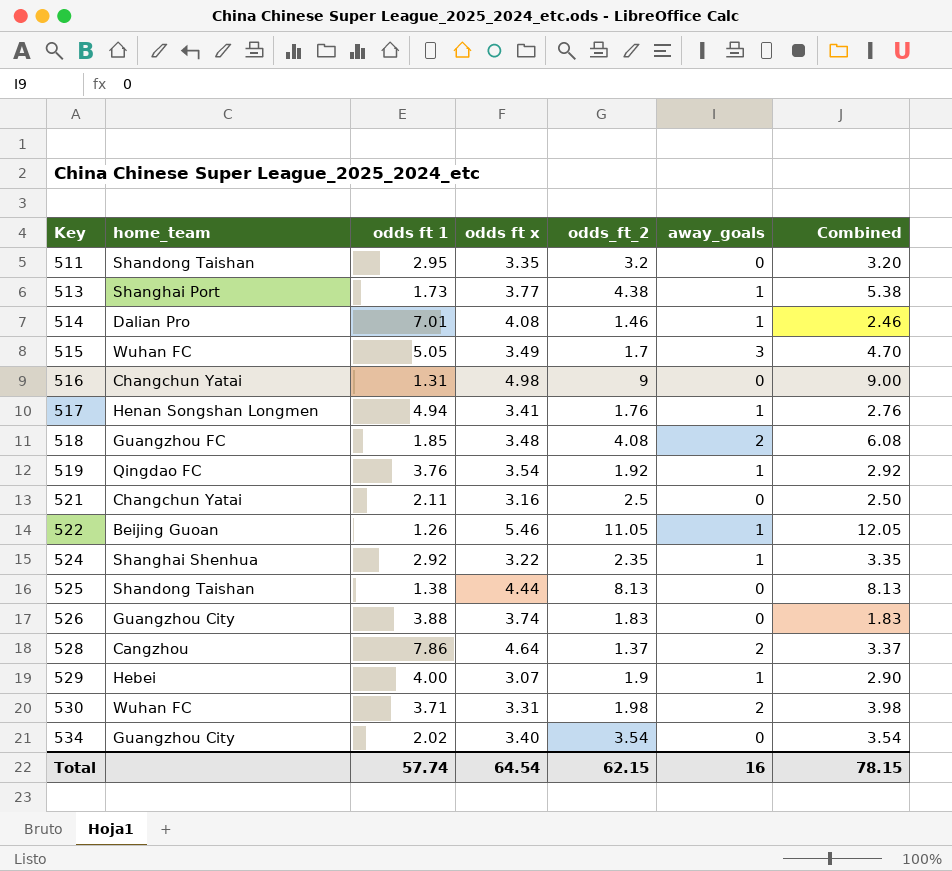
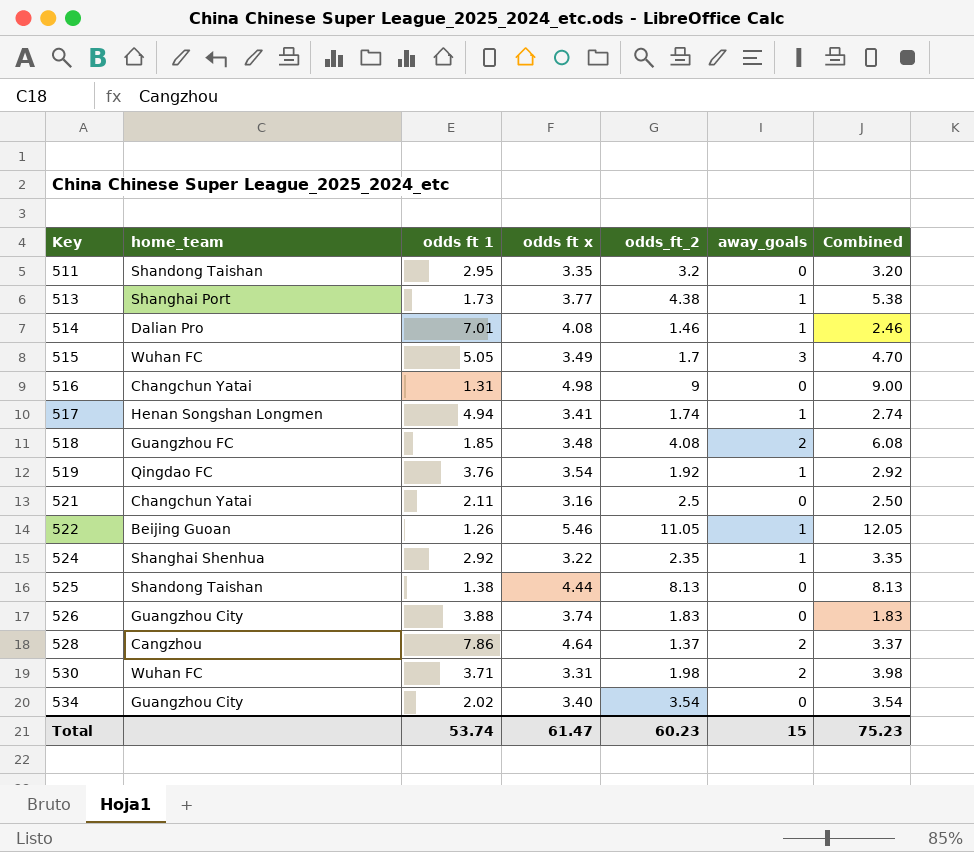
row 529: Hebei | 4.00 | 3.07 | 1.9 | 1 | 2.90 -> none
517 | odds_ft_2: 1.76 -> 1.74
517 | Combined: 2.76 -> 2.74
Total | odds ft 1: 57.74 -> 53.74
Total | odds ft x: 64.54 -> 61.47
Total | odds_ft_2: 62.15 -> 60.23
Total | away_goals: 16 -> 15
Total | Combined: 78.15 -> 75.23

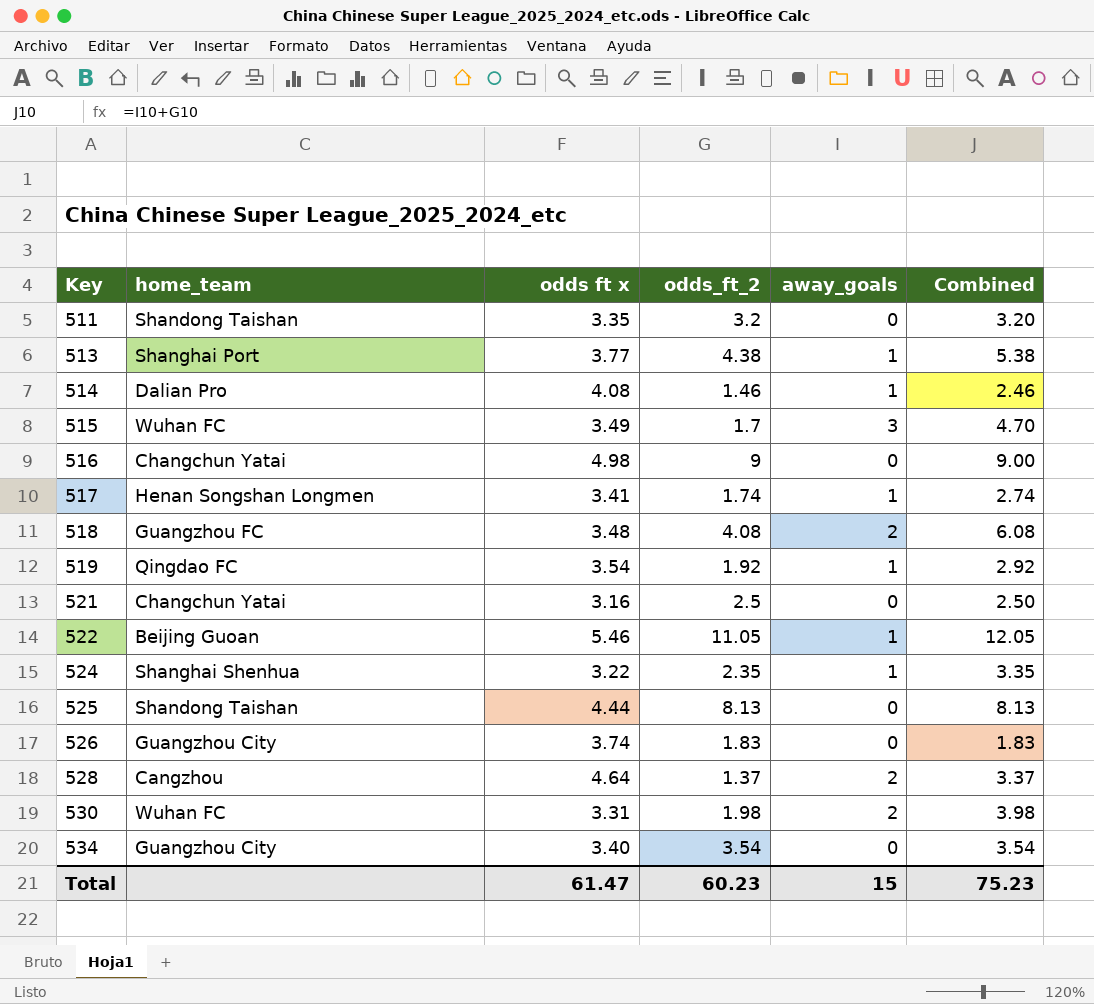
column odds ft 1 | position: 3 -> none

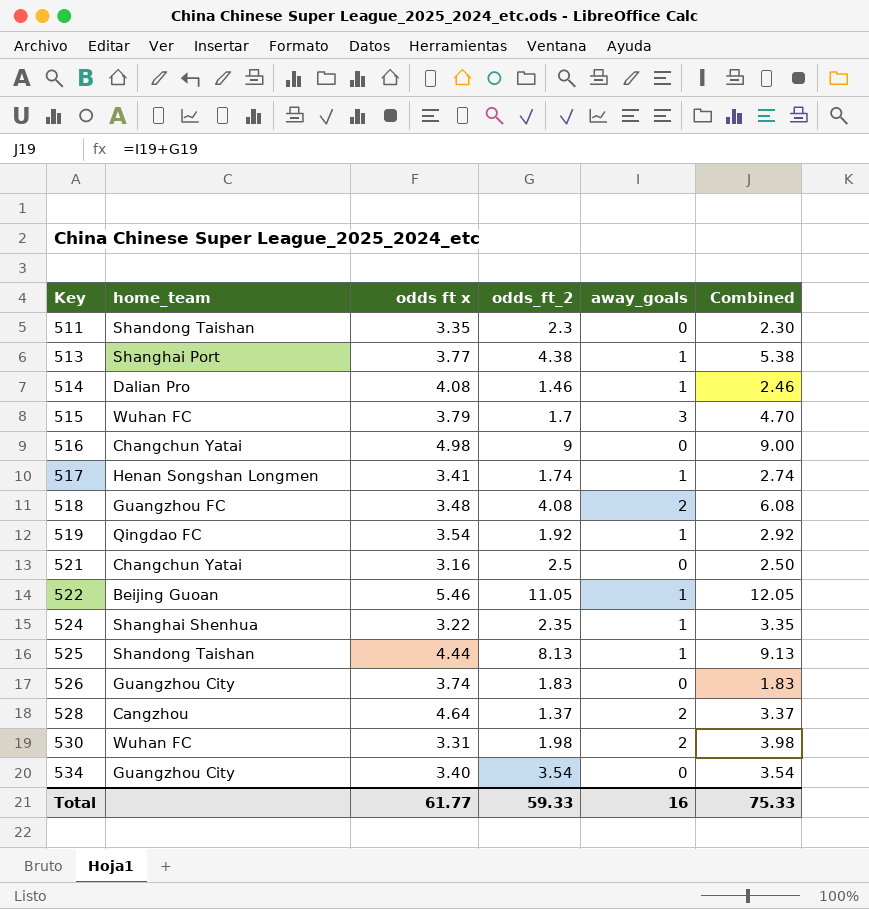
511 | odds_ft_2: 3.2 -> 2.3
511 | Combined: 3.20 -> 2.30
515 | odds ft x: 3.49 -> 3.79
525 | away_goals: 0 -> 1
525 | Combined: 8.13 -> 9.13
Total | odds ft x: 61.47 -> 61.77
Total | odds_ft_2: 60.23 -> 59.33
Total | away_goals: 15 -> 16
Total | Combined: 75.23 -> 75.33

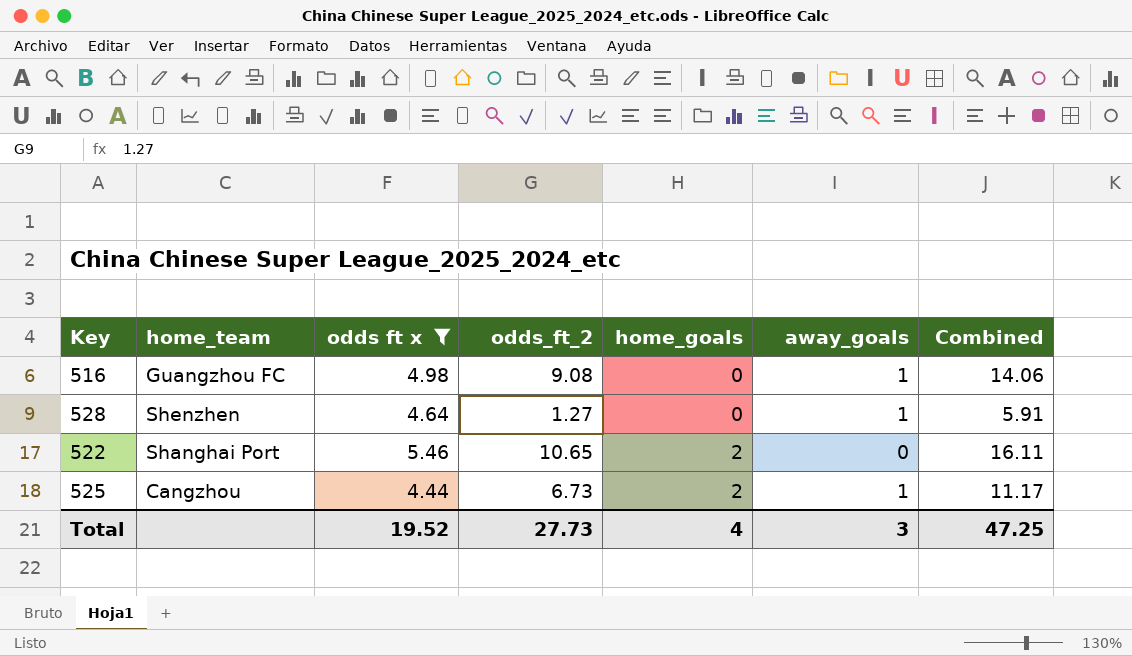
filter: none -> odds ft x >= 4.44
row order: Key ascending -> home_goals ascending
column home_goals | position: none -> 5
column Combined | formula: [odds_ft_2] + [away_goals] -> [odds ft x] + [odds_ft_2]
516 | home_team: Changchun Yatai -> Guangzhou FC
516 | odds_ft_2: 9 -> 9.08
516 | away_goals: 0 -> 1
528 | home_team: Cangzhou -> Shenzhen
528 | odds_ft_2: 1.37 -> 1.27
528 | away_goals: 2 -> 1
522 | home_team: Beijing Guoan -> Shanghai Port
522 | odds_ft_2: 11.05 -> 10.65
522 | away_goals: 1 -> 0
525 | home_team: Shandong Taishan -> Cangzhou
525 | odds_ft_2: 8.13 -> 6.73
Total | odds ft x: 61.77 -> 19.52
Total | odds_ft_2: 59.33 -> 27.73
Total | away_goals: 16 -> 3
Total | Combined: 75.33 -> 47.25

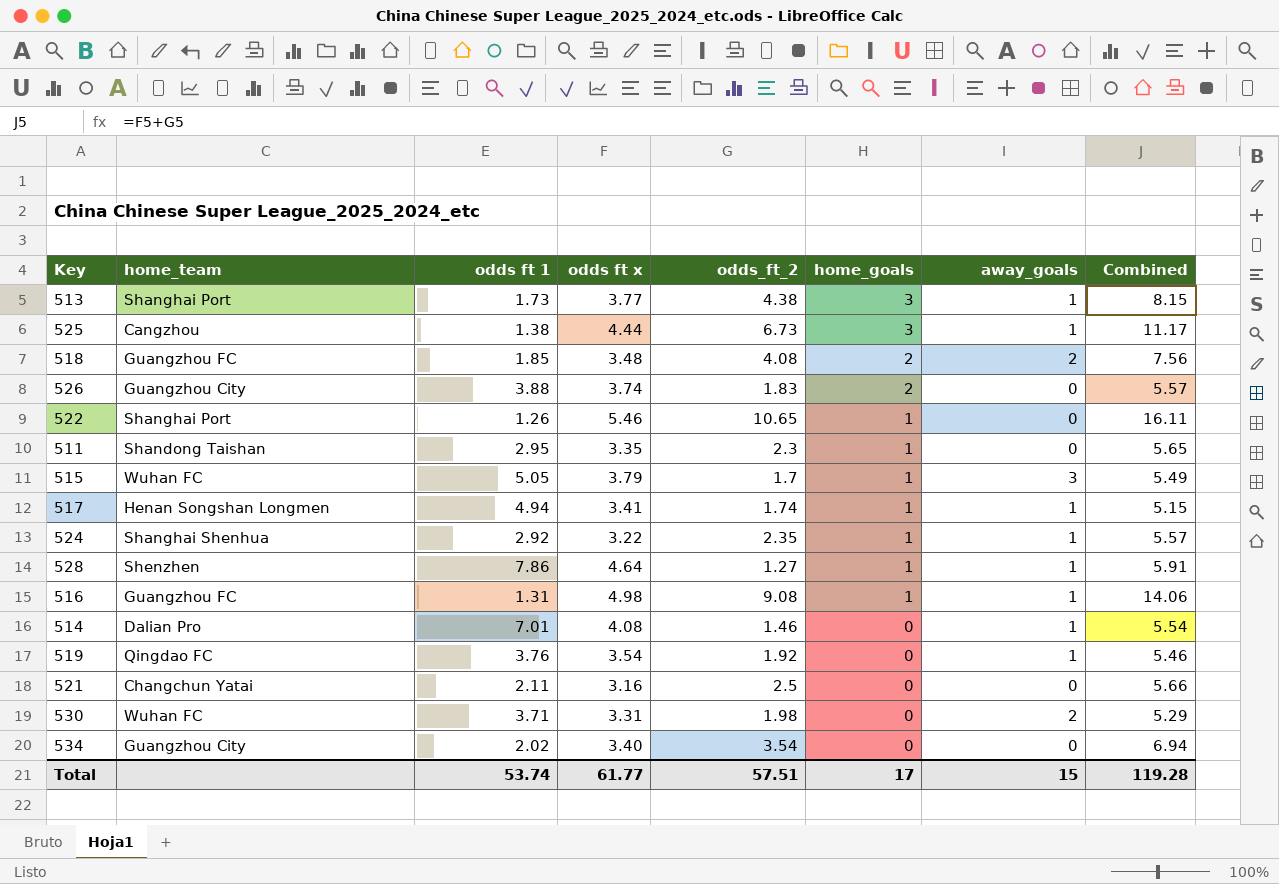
filter: odds ft x >= 4.44 -> none
row order: home_goals ascending -> home_goals descending
column odds ft 1 | position: none -> 3
525 | home_goals: 2 -> 3
522 | home_goals: 2 -> 1
528 | home_goals: 0 -> 1
516 | home_goals: 0 -> 1
Total | odds ft x: 19.52 -> 61.77
Total | odds_ft_2: 27.73 -> 57.51
Total | home_goals: 4 -> 17
Total | away_goals: 3 -> 15
Total | Combined: 47.25 -> 119.28

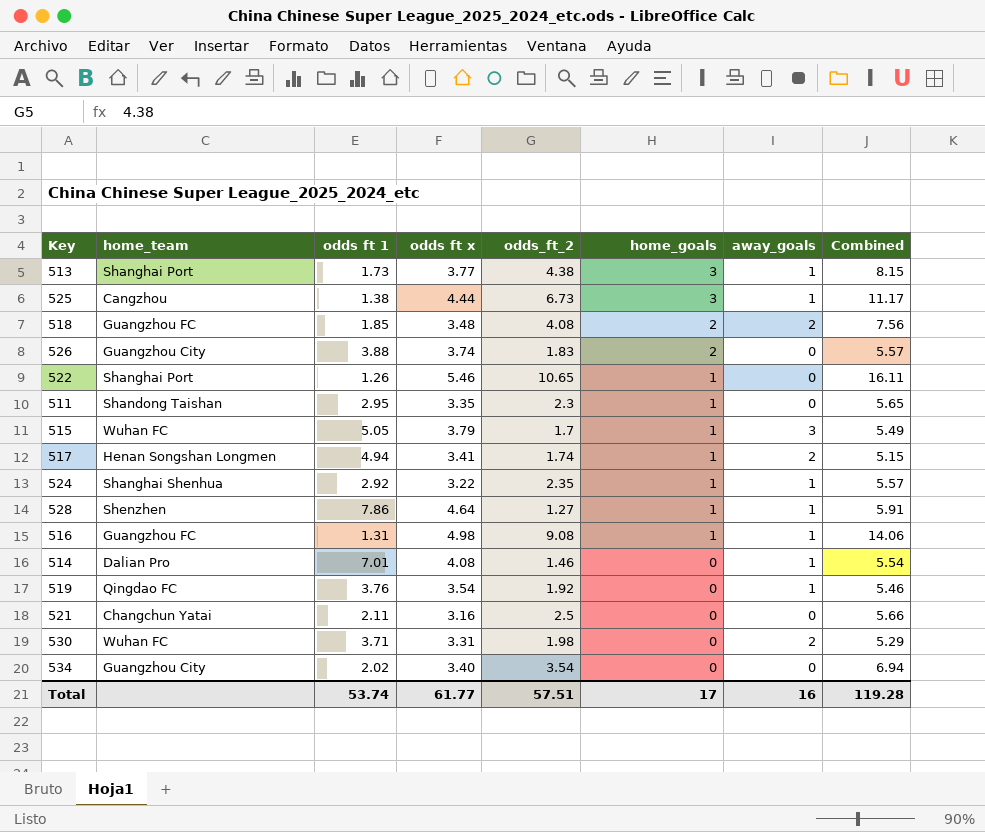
517 | away_goals: 1 -> 2
Total | away_goals: 15 -> 16

